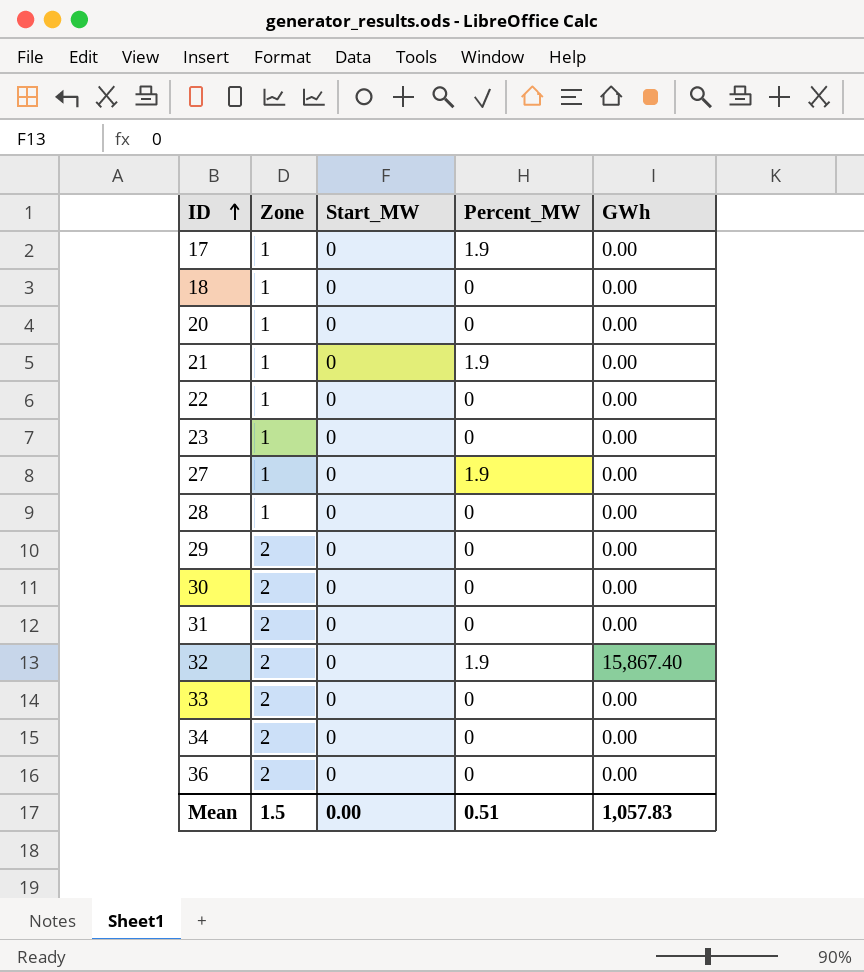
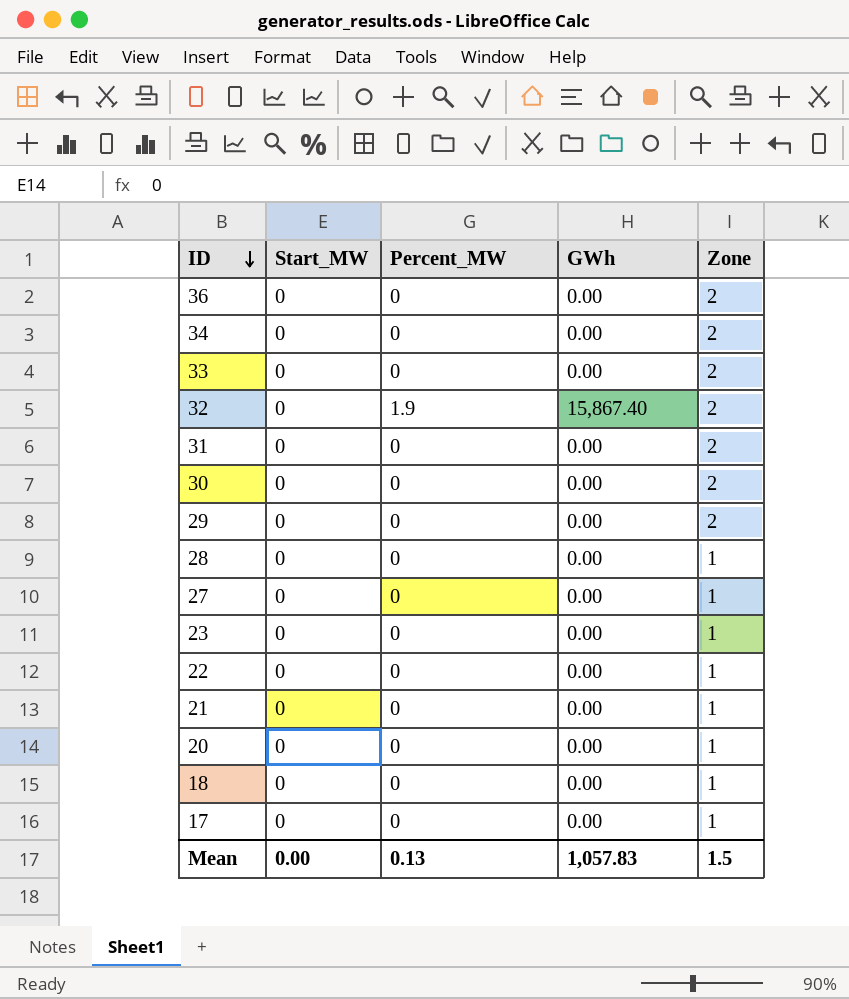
row order: ID ascending -> ID descending
column Zone | position: 2 -> 5
27 | Percent_MW: 1.9 -> 0
21 | Percent_MW: 1.9 -> 0
17 | Percent_MW: 1.9 -> 0
Mean | Percent_MW: 0.51 -> 0.13

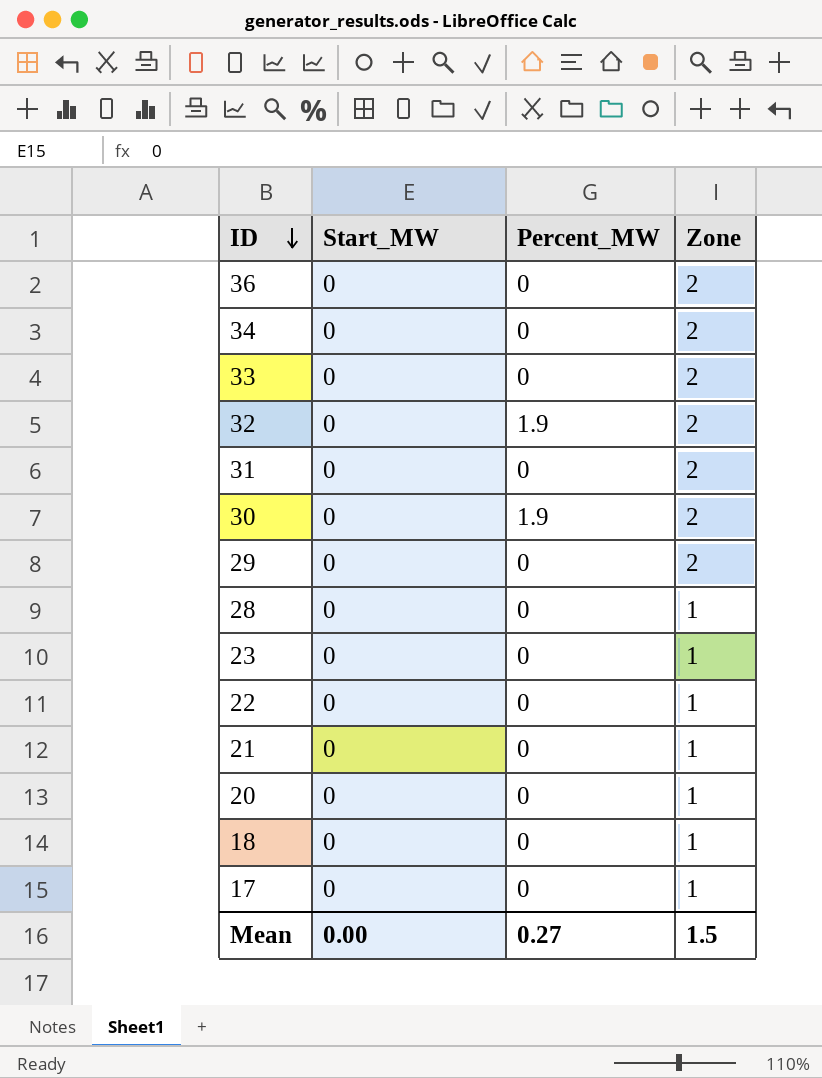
column GWh | position: 4 -> none
row 27: 0 | 0 | 0.00 | 1 -> none
30 | Percent_MW: 0 -> 1.9
Mean | Percent_MW: 0.13 -> 0.27

